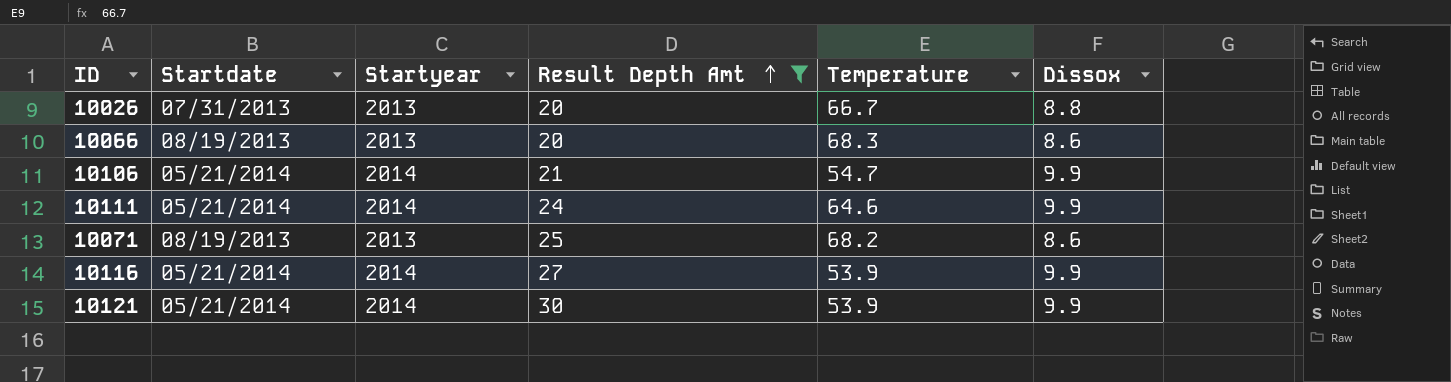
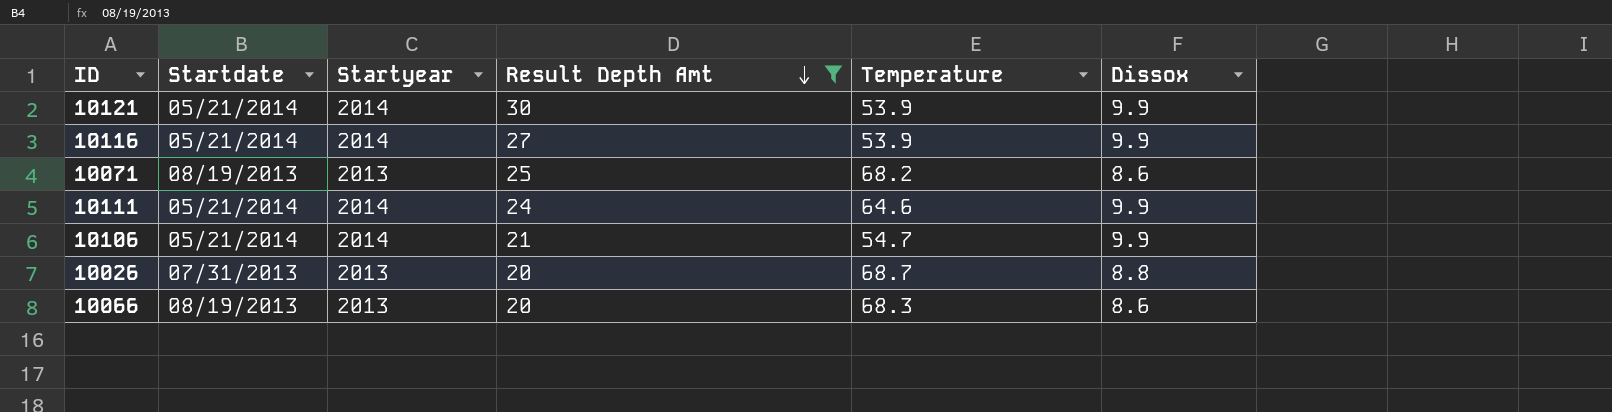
row order: Result Depth Amt ascending -> Result Depth Amt descending
10026 | Temperature: 66.7 -> 68.7

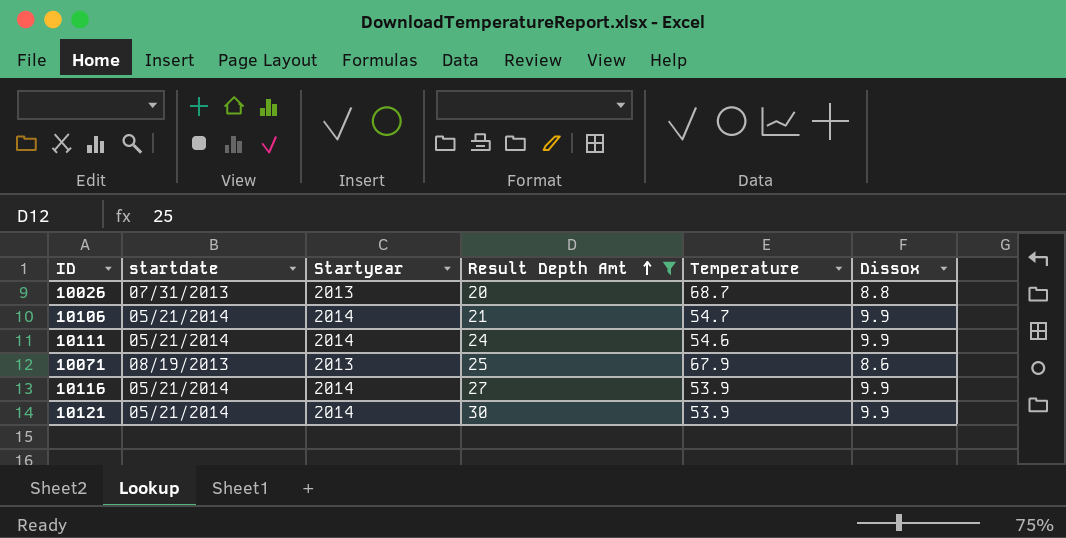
row order: Result Depth Amt descending -> Result Depth Amt ascending
column name: Startdate -> startdate
row 10066: 08/19/2013 | 2013 | 20 | 68.3 | 8.6 -> none
10111 | Temperature: 64.6 -> 54.6
10071 | Temperature: 68.2 -> 67.9

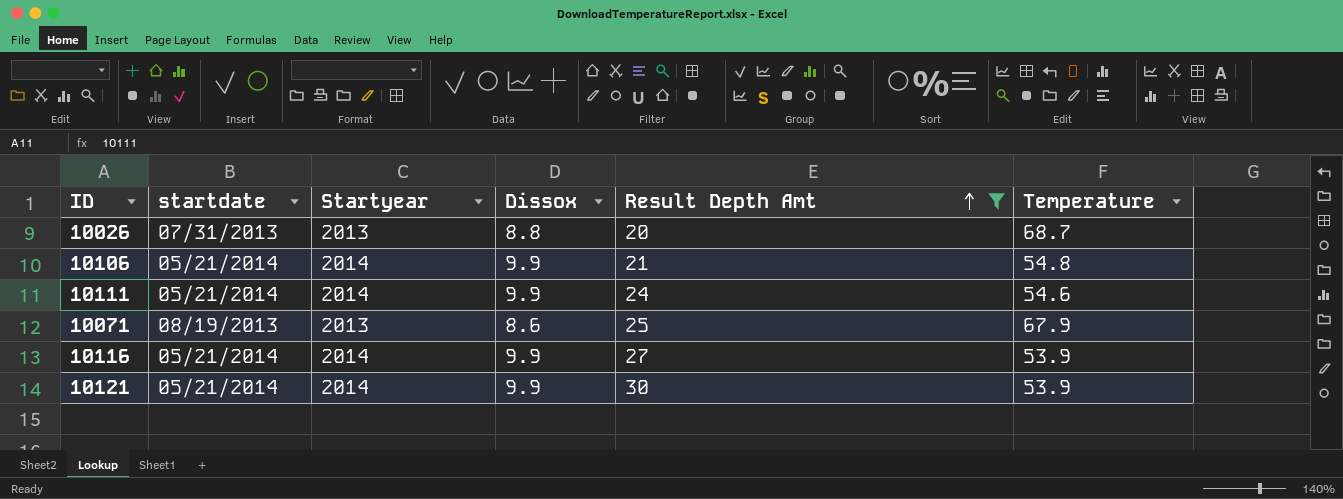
column Dissox | position: 6 -> 4
10106 | Temperature: 54.7 -> 54.8

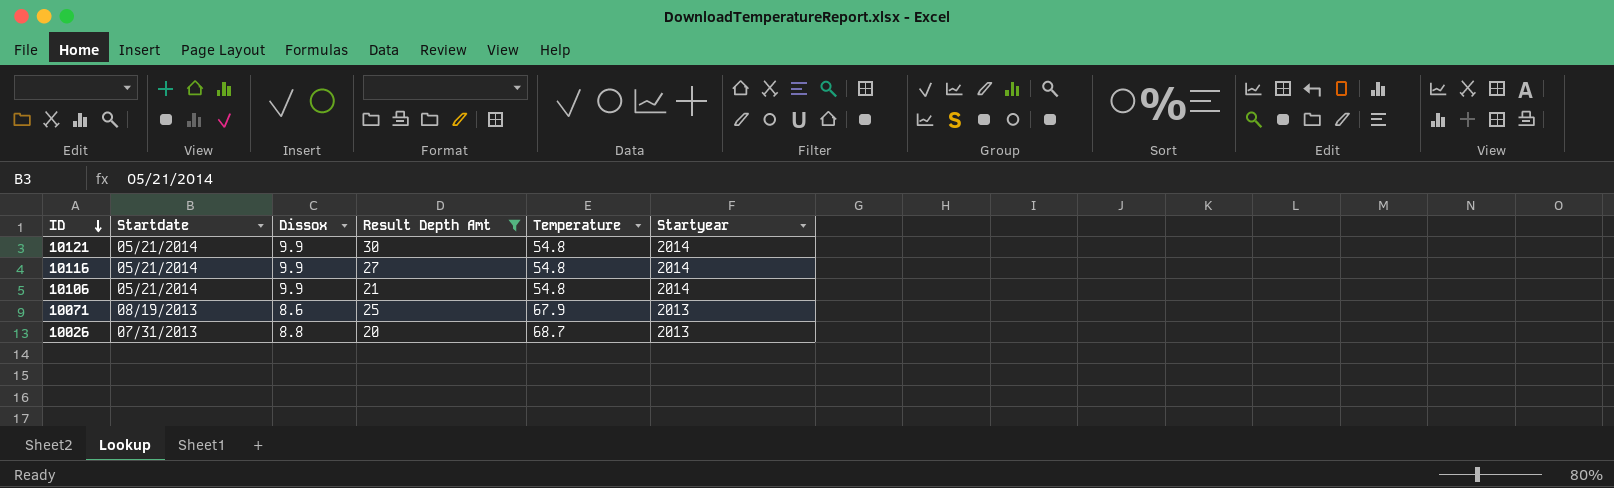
row order: Result Depth Amt ascending -> ID descending
column name: startdate -> Startdate
column Startyear | position: 3 -> 6
row 10111: 05/21/2014 | 2014 | 9.9 | 24 | 54.6 -> none
10121 | Temperature: 53.9 -> 54.8
10116 | Temperature: 53.9 -> 54.8

